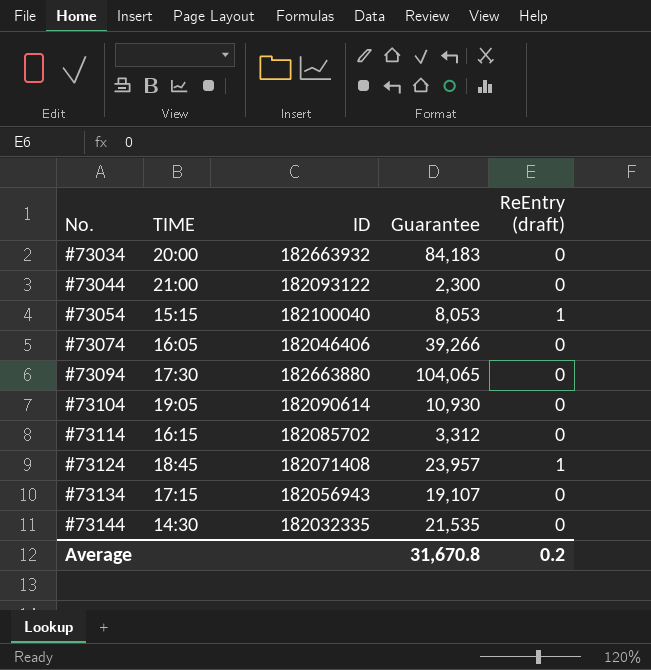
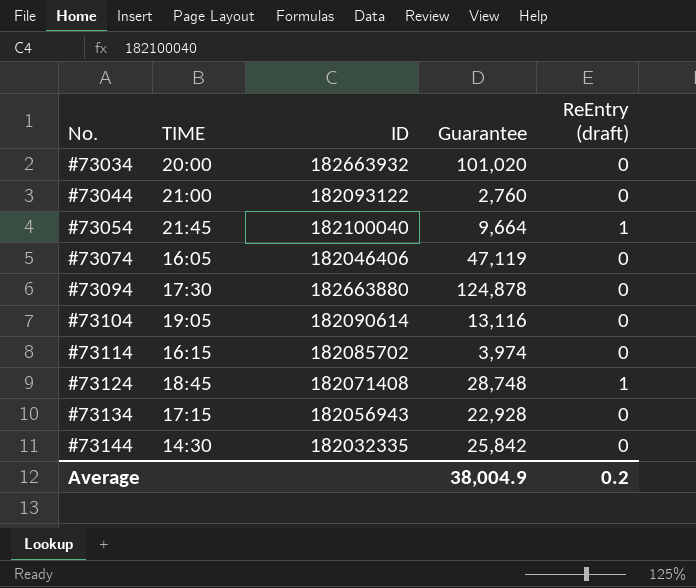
#73034 | Guarantee: 84,183 -> 101,020
#73044 | Guarantee: 2,300 -> 2,760
#73054 | TIME: 15:15 -> 21:45
#73054 | Guarantee: 8,053 -> 9,664
#73074 | Guarantee: 39,266 -> 47,119
#73094 | Guarantee: 104,065 -> 124,878
#73104 | Guarantee: 10,930 -> 13,116
#73114 | Guarantee: 3,312 -> 3,974
#73124 | Guarantee: 23,957 -> 28,748
#73134 | Guarantee: 19,107 -> 22,928
#73144 | Guarantee: 21,535 -> 25,842
Average | Guarantee: 31,670.8 -> 38,004.9

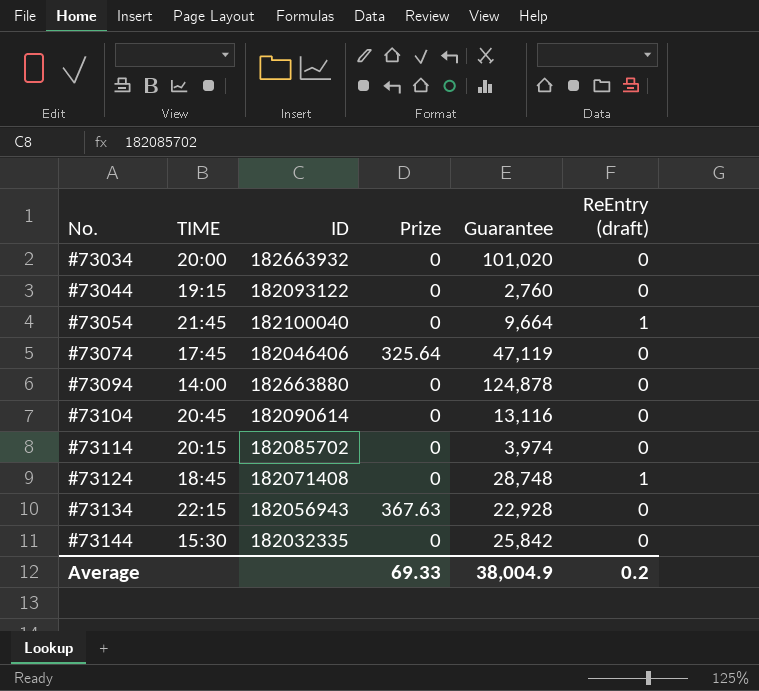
column Prize | position: none -> 4
#73044 | TIME: 21:00 -> 19:15
#73074 | TIME: 16:05 -> 17:45
#73094 | TIME: 17:30 -> 14:00
#73104 | TIME: 19:05 -> 20:45
#73114 | TIME: 16:15 -> 20:15
#73134 | TIME: 17:15 -> 22:15
#73144 | TIME: 14:30 -> 15:30

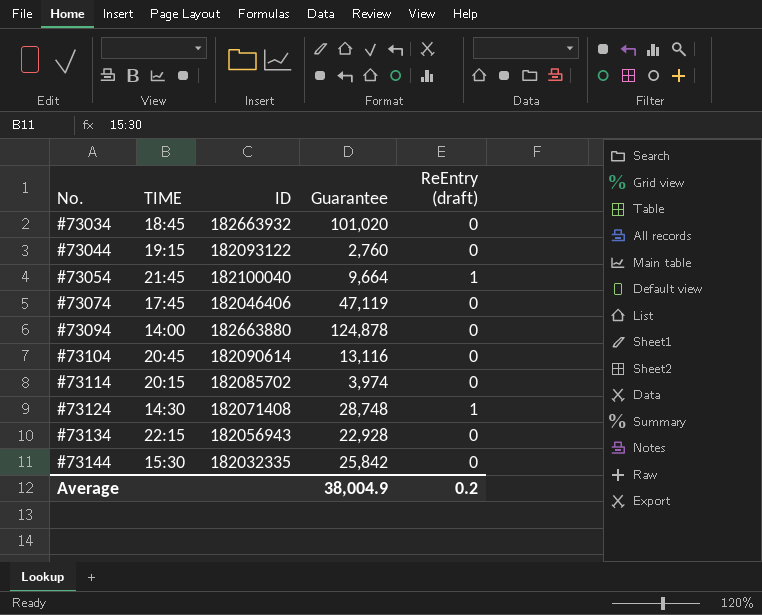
column Prize | position: 4 -> none
#73034 | TIME: 20:00 -> 18:45
#73124 | TIME: 18:45 -> 14:30

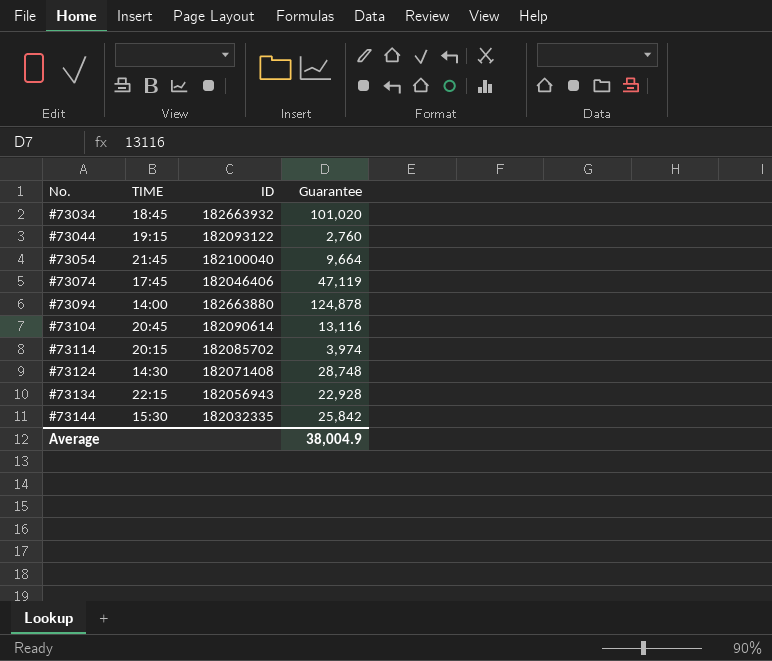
column ReEntry (draft) | position: 5 -> none

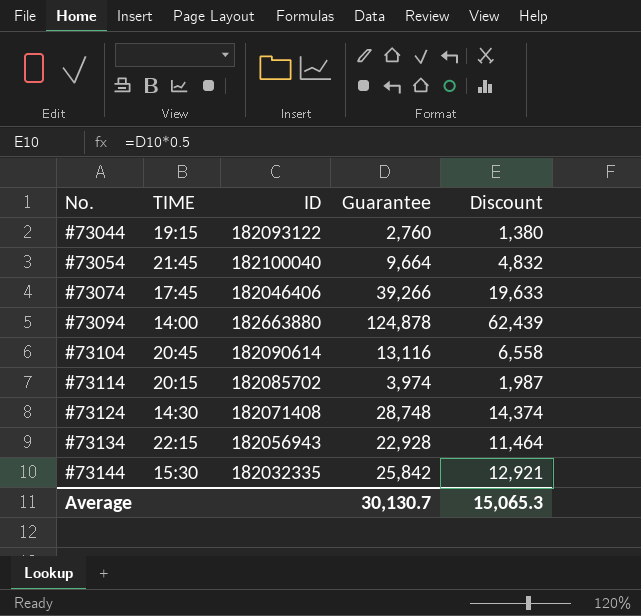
column Discount | formula: none -> [Guarantee] * 0.5
row #73034: 18:45 | 182663932 | 101,020 -> none
#73074 | Guarantee: 47,119 -> 39,266
Average | Guarantee: 38,004.9 -> 30,130.7

